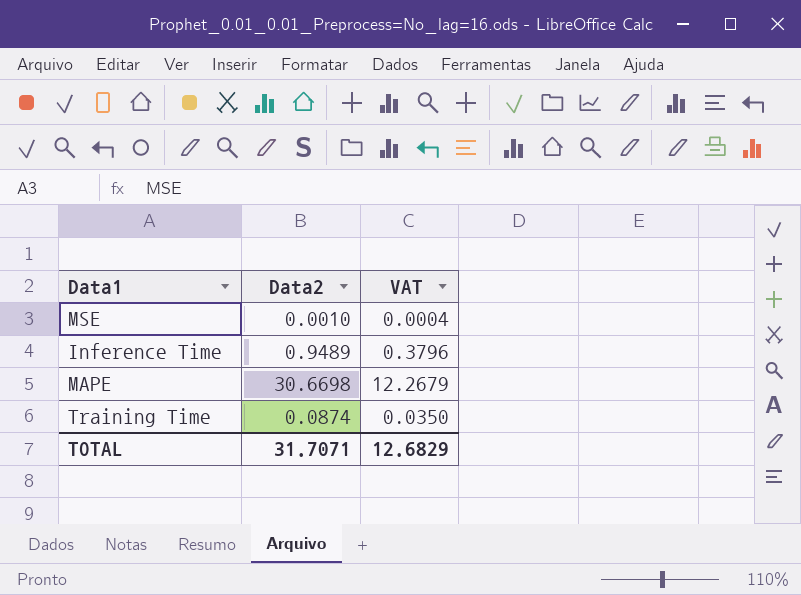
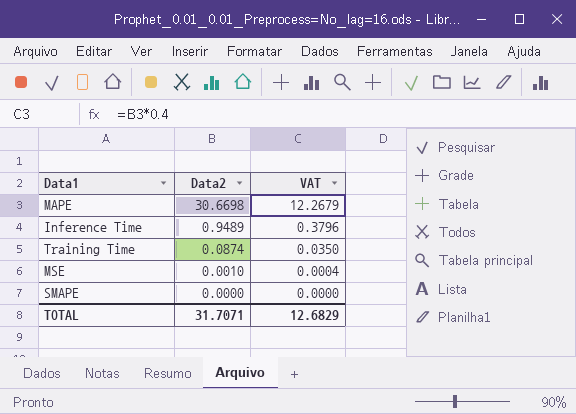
row order: none -> Data2 descending
row SMAPE: none -> 0.0000 | 0.0000

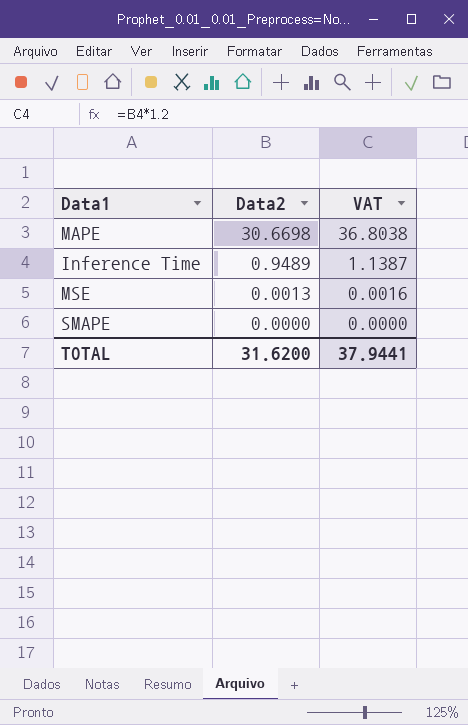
column VAT | formula: [Data2] * 0.4 -> [Data2] * 1.2
row Training Time: 0.0874 | 0.0350 -> none
MSE | Data2: 0.0010 -> 0.0013
TOTAL | Data2: 31.7071 -> 31.6200
TOTAL | VAT: 12.6829 -> 37.9441

